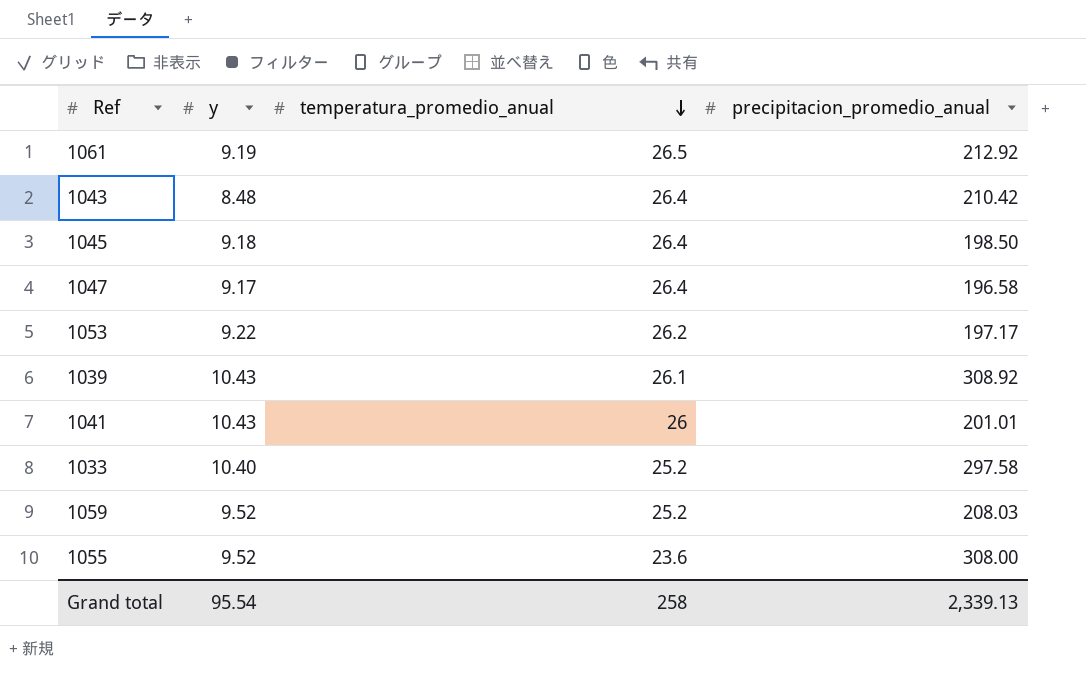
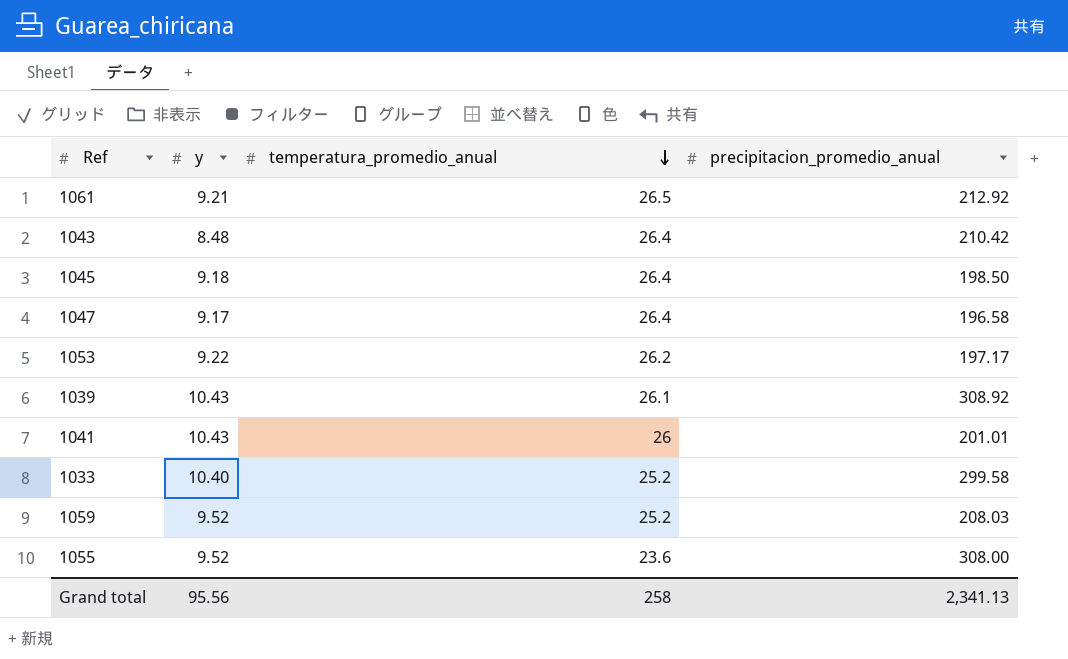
1061 | y: 9.19 -> 9.21
1033 | precipitacion_promedio_anual: 297.58 -> 299.58
Grand total | y: 95.54 -> 95.56
Grand total | precipitacion_promedio_anual: 2,339.13 -> 2,341.13

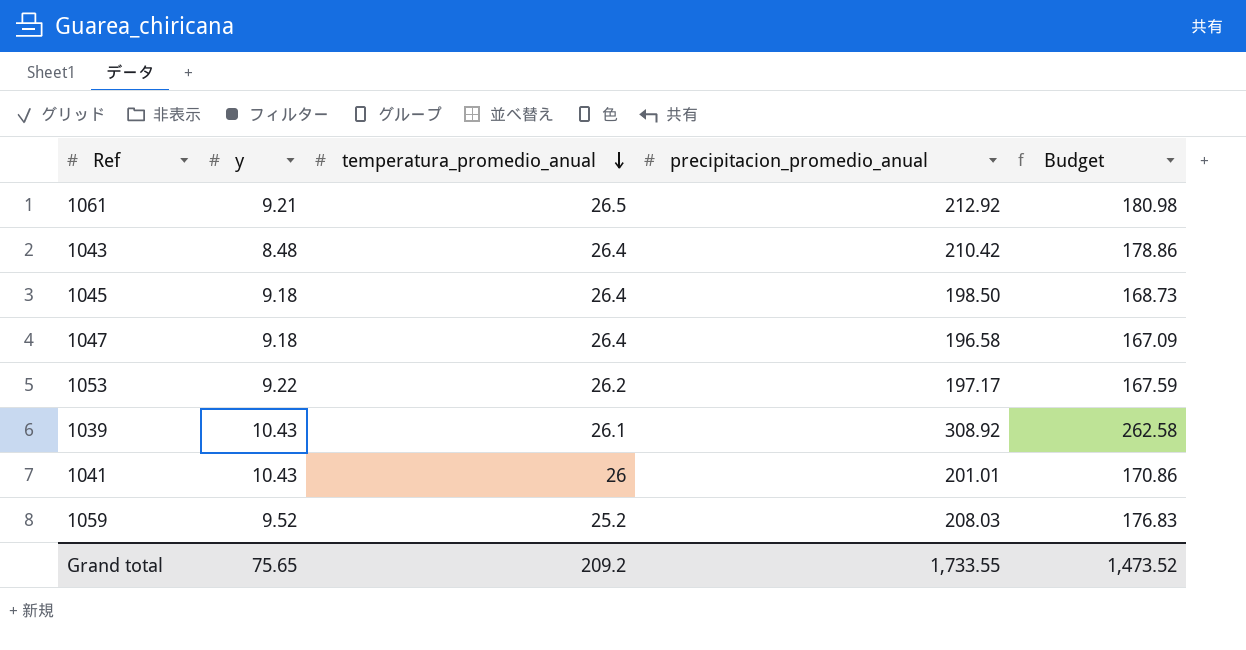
column Budget | formula: none -> [precipitacion_promedio_anual] * 0.85
row 1033: 10.40 | 25.2 | 299.58 -> none
row 1055: 9.52 | 23.6 | 308.00 -> none
1047 | y: 9.17 -> 9.18
Grand total | y: 95.56 -> 75.65
Grand total | temperatura_promedio_anual: 258 -> 209.2
Grand total | precipitacion_promedio_anual: 2,341.13 -> 1,733.55

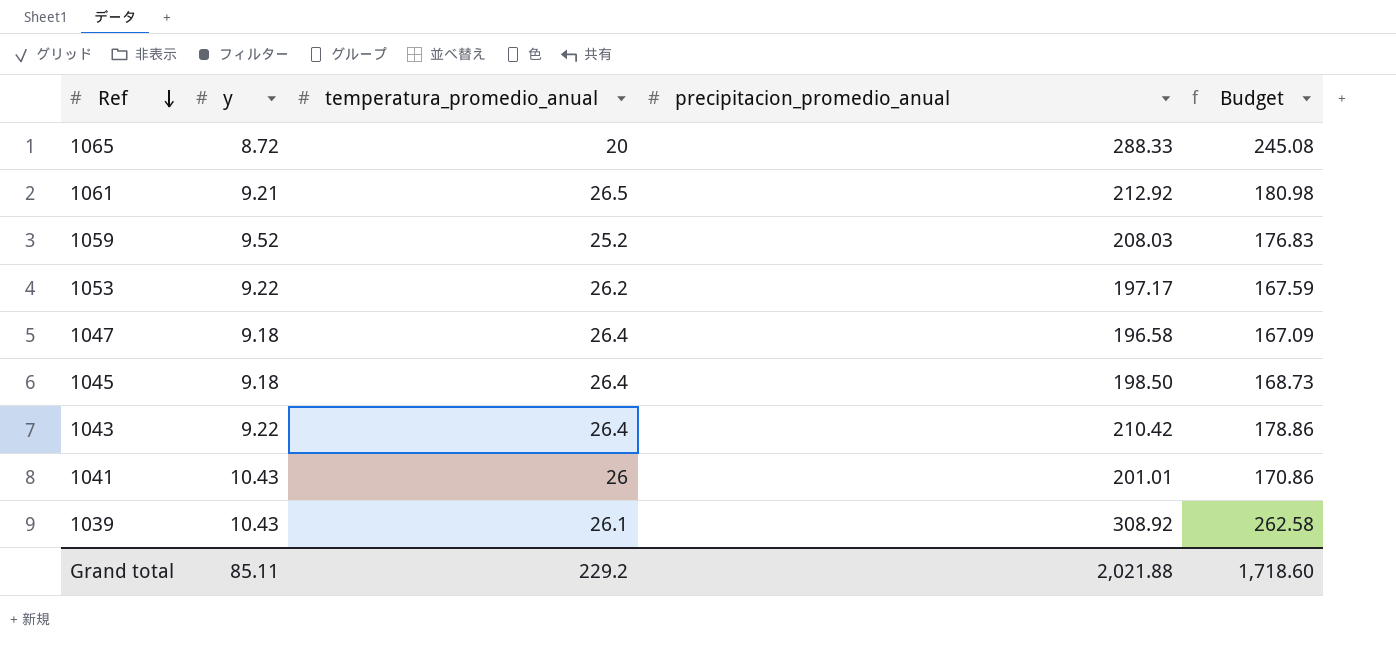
row order: temperatura_promedio_anual descending -> Ref descending
row 1065: none -> 8.72 | 20 | 288.33 | 245.08
1043 | y: 8.48 -> 9.22
Grand total | y: 75.65 -> 85.11
Grand total | temperatura_promedio_anual: 209.2 -> 229.2
Grand total | precipitacion_promedio_anual: 1,733.55 -> 2,021.88
Grand total | Budget: 1,473.52 -> 1,718.60

